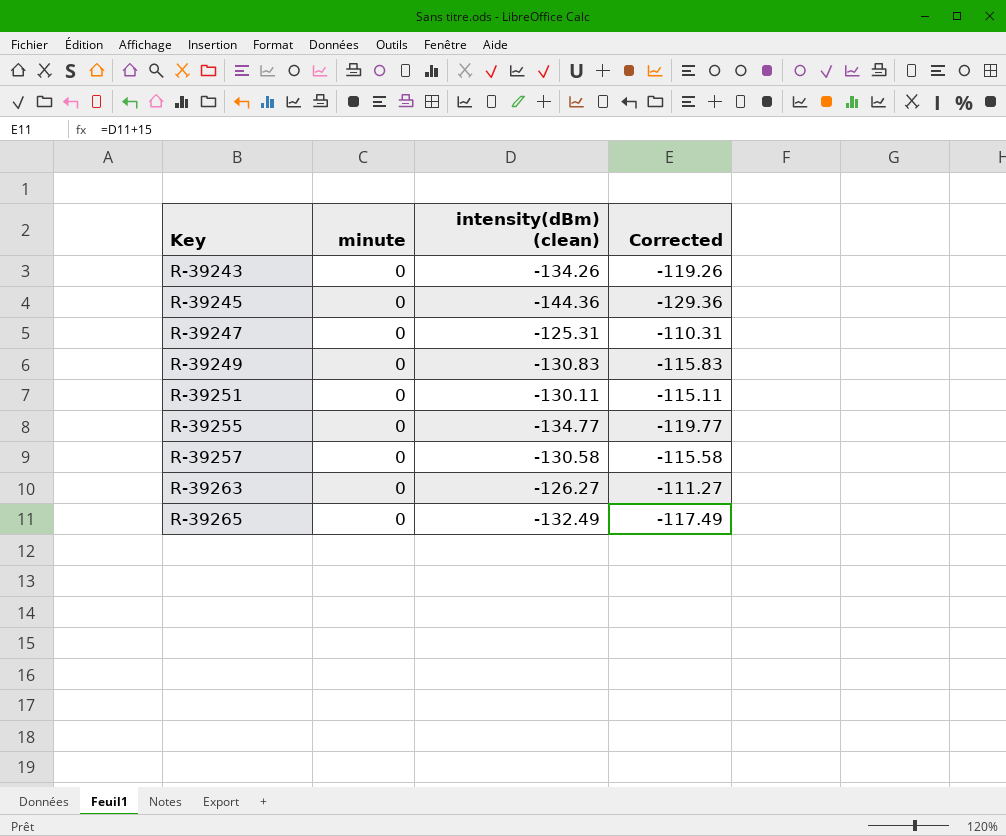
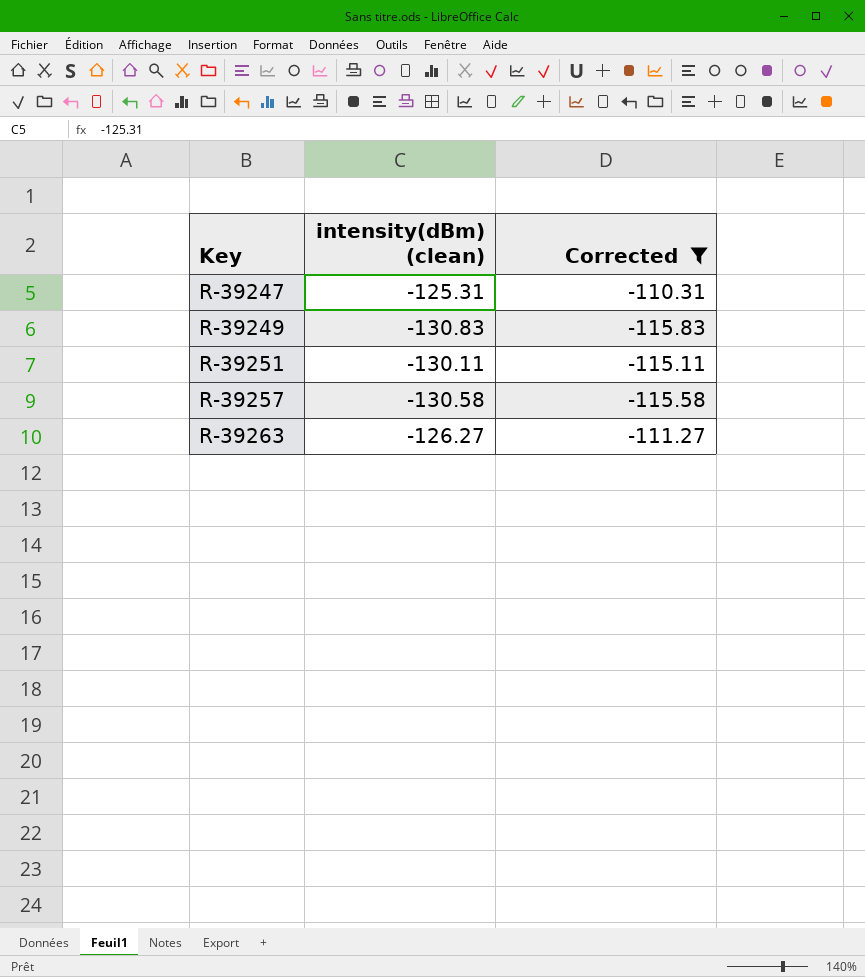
filter: none -> Corrected >= -115.83
column minute | position: 2 -> none

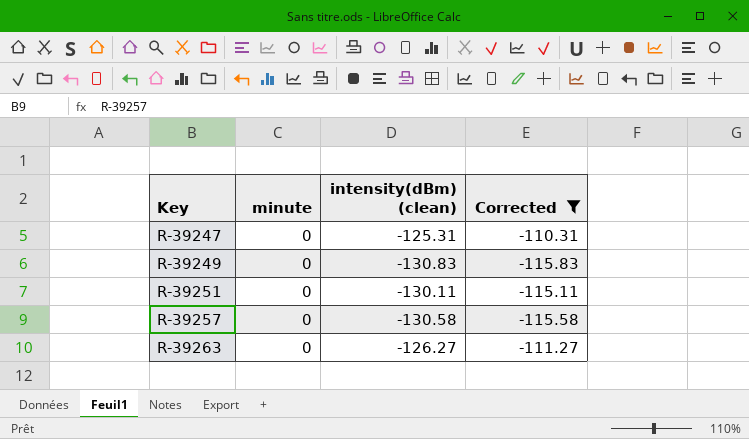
column minute | position: none -> 2

